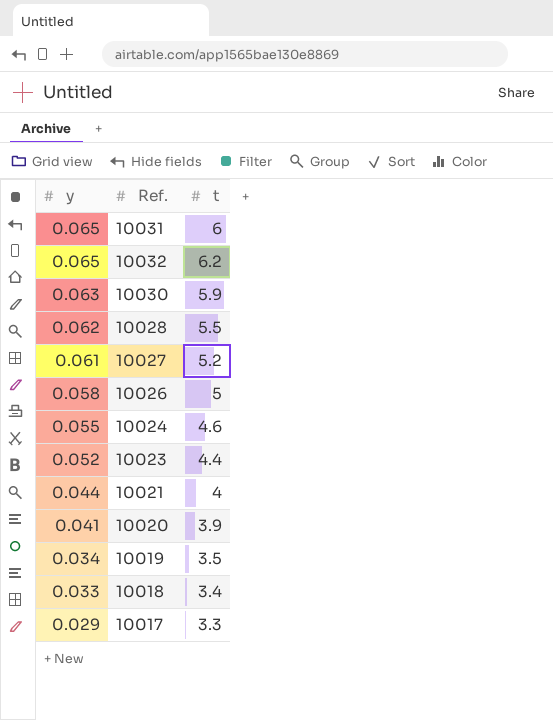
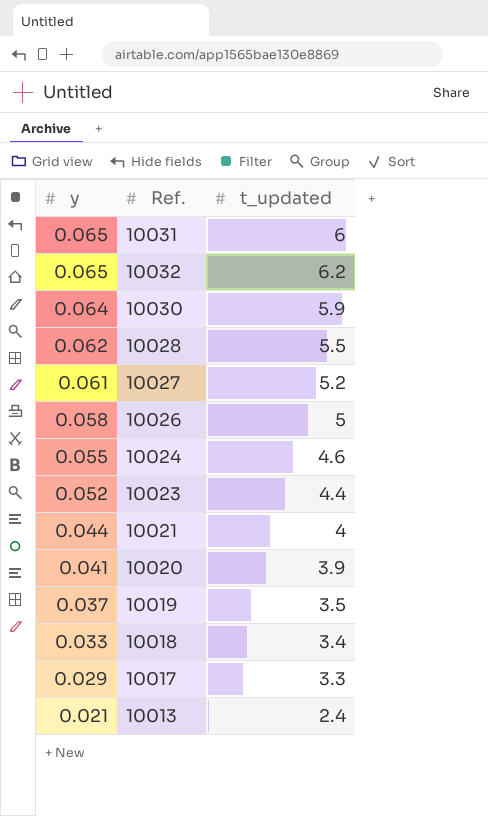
column name: t -> t_updated
10030 | y: 0.063 -> 0.064
10019 | y: 0.034 -> 0.037
row 10013: none -> 0.021 | 2.4

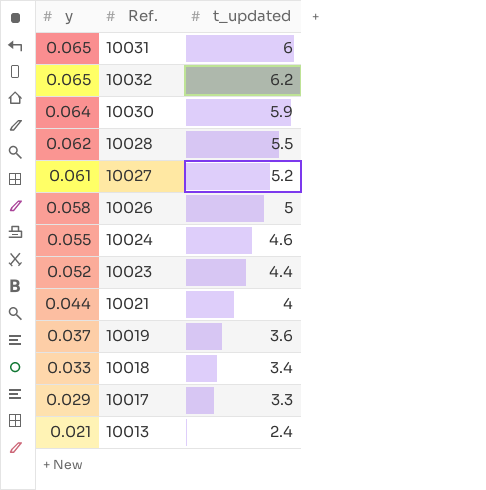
row 10020: 0.041 | 3.9 -> none
10019 | t_updated: 3.5 -> 3.6

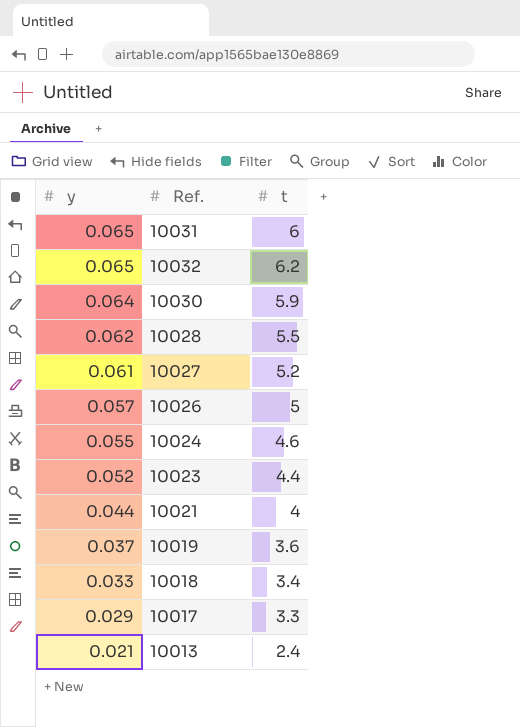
column name: t_updated -> t
10026 | y: 0.058 -> 0.057

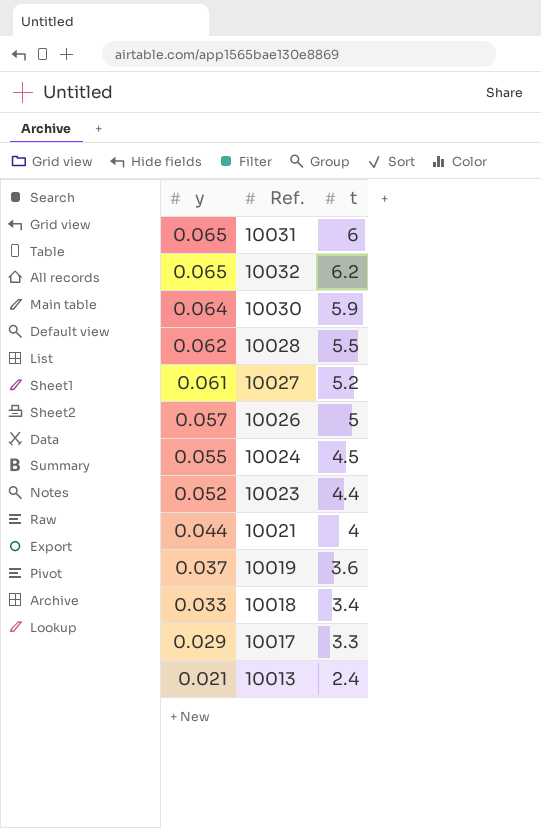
10024 | t: 4.6 -> 4.5

